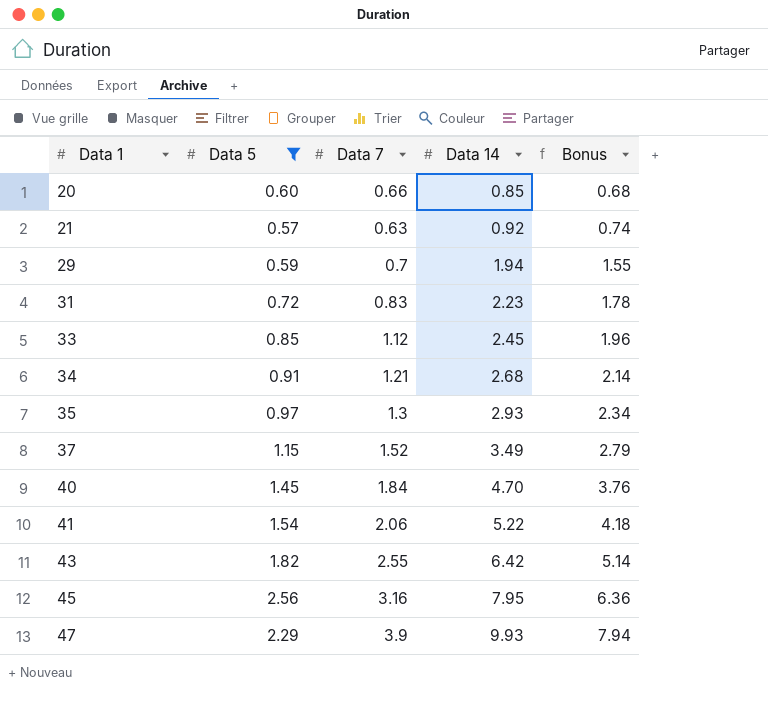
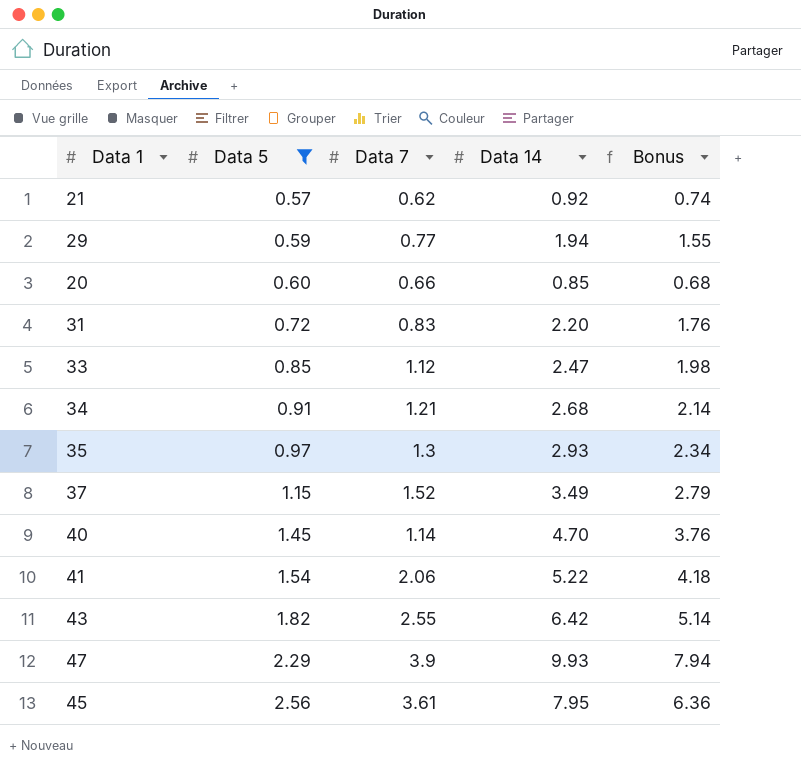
row order: Data 1 ascending -> Data 5 ascending
21 | Data 7: 0.63 -> 0.62
29 | Data 7: 0.7 -> 0.77
31 | Data 14: 2.23 -> 2.20
31 | Bonus: 1.78 -> 1.76
33 | Data 14: 2.45 -> 2.47
33 | Bonus: 1.96 -> 1.98
40 | Data 7: 1.84 -> 1.14
45 | Data 7: 3.16 -> 3.61

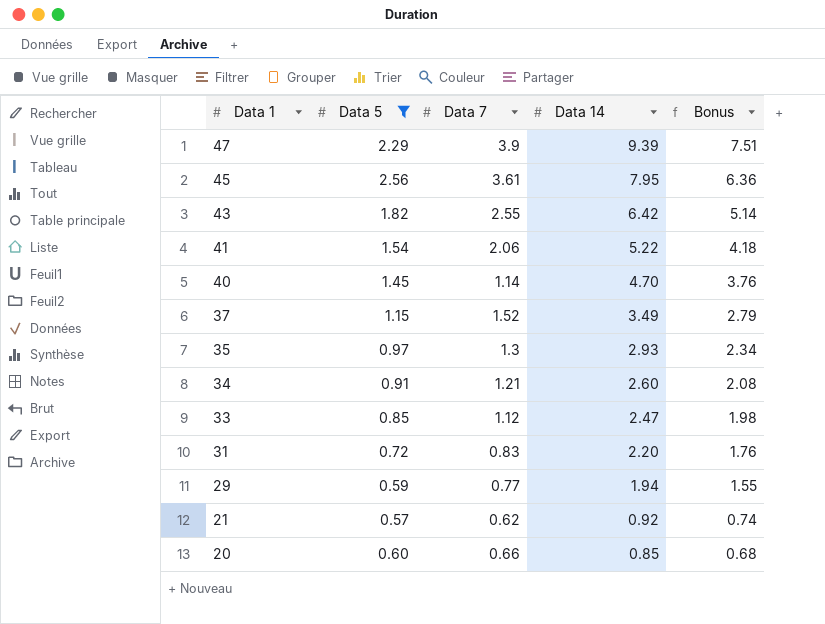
row order: Data 5 ascending -> Data 1 descending
47 | Data 14: 9.93 -> 9.39
47 | Bonus: 7.94 -> 7.51
34 | Data 14: 2.68 -> 2.60
34 | Bonus: 2.14 -> 2.08

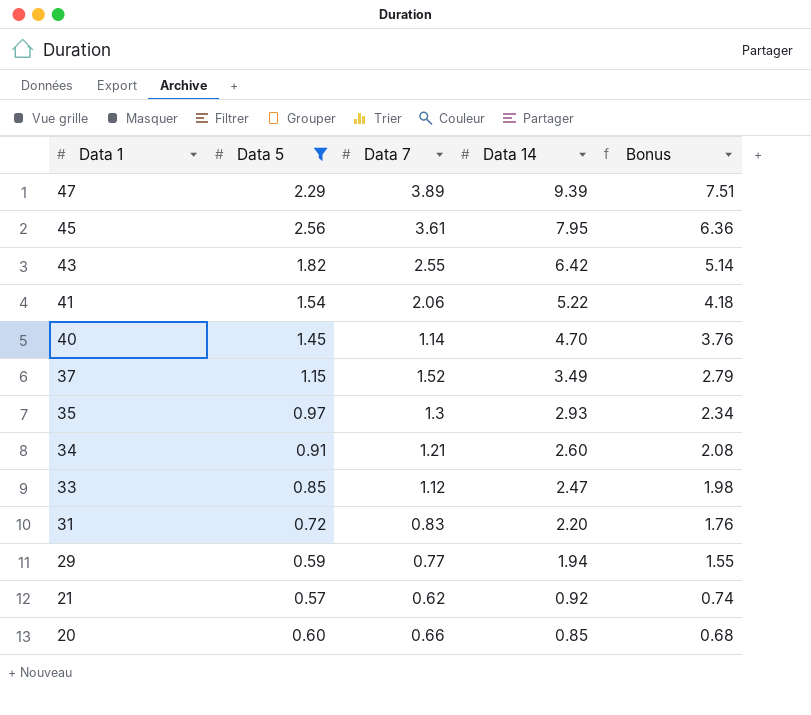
47 | Data 7: 3.9 -> 3.89

